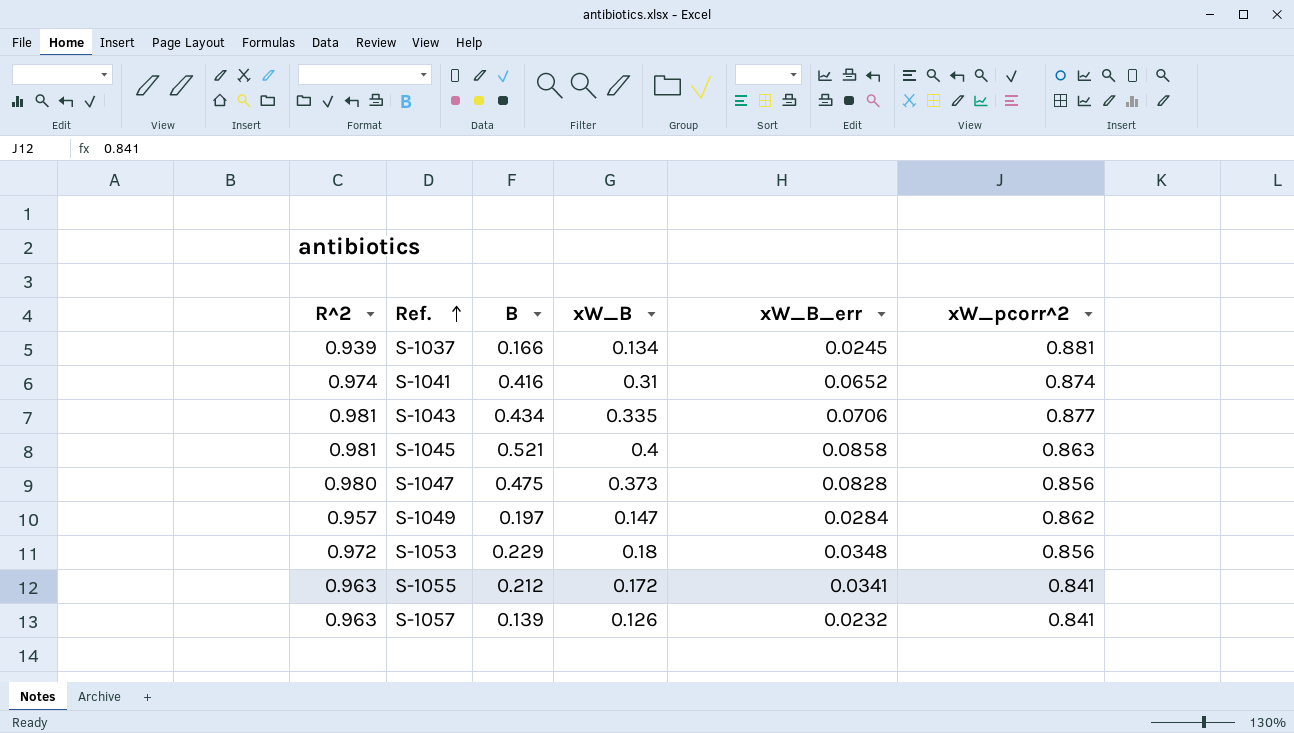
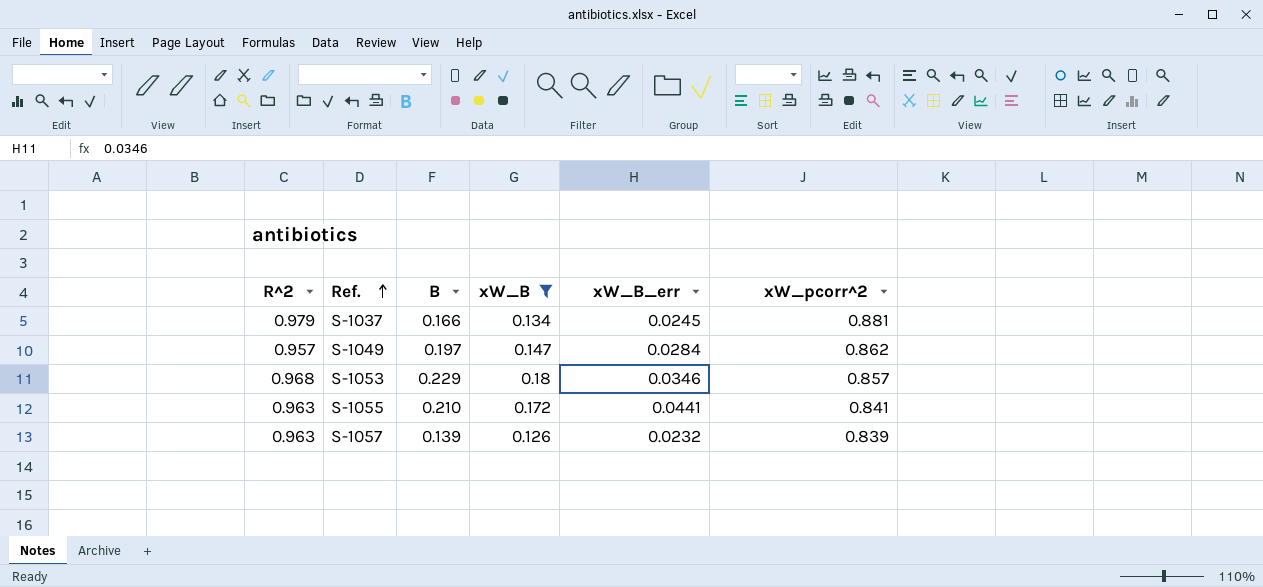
filter: none -> xW_B <= 0.18
S-1037 | R^2: 0.939 -> 0.979
S-1053 | R^2: 0.972 -> 0.968
S-1053 | xW_B_err: 0.0348 -> 0.0346
S-1053 | xW_pcorr^2: 0.856 -> 0.857
S-1055 | B: 0.212 -> 0.210
S-1055 | xW_B_err: 0.0341 -> 0.0441
S-1057 | xW_pcorr^2: 0.841 -> 0.839

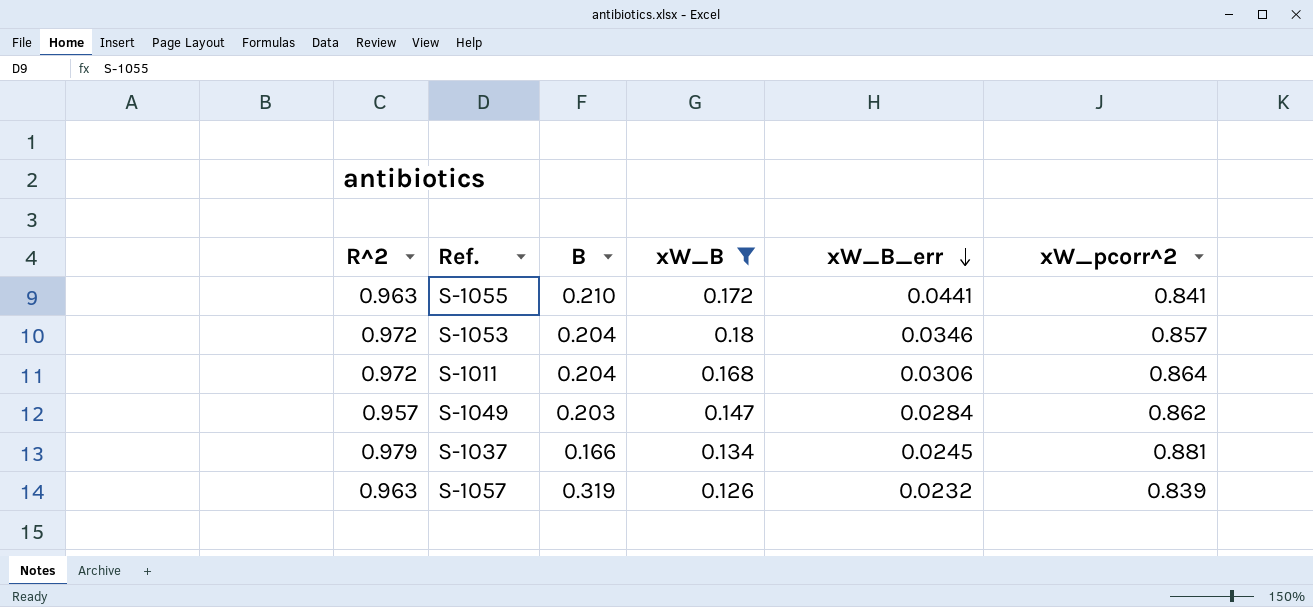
row order: Ref. ascending -> xW_B_err descending
S-1053 | R^2: 0.968 -> 0.972
S-1053 | B: 0.229 -> 0.204
row S-1011: none -> 0.972 | 0.204 | 0.168 | 0.0306 | 0.864
S-1049 | B: 0.197 -> 0.203
S-1057 | B: 0.139 -> 0.319

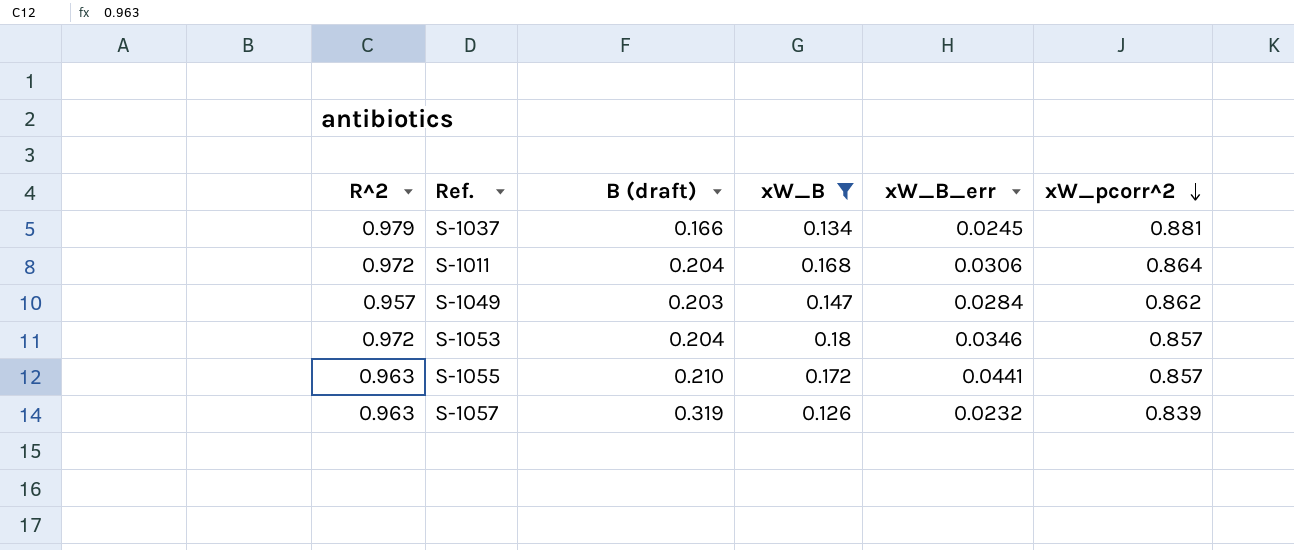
row order: xW_B_err descending -> xW_pcorr^2 descending
column name: B -> B (draft)
S-1055 | xW_pcorr^2: 0.841 -> 0.857

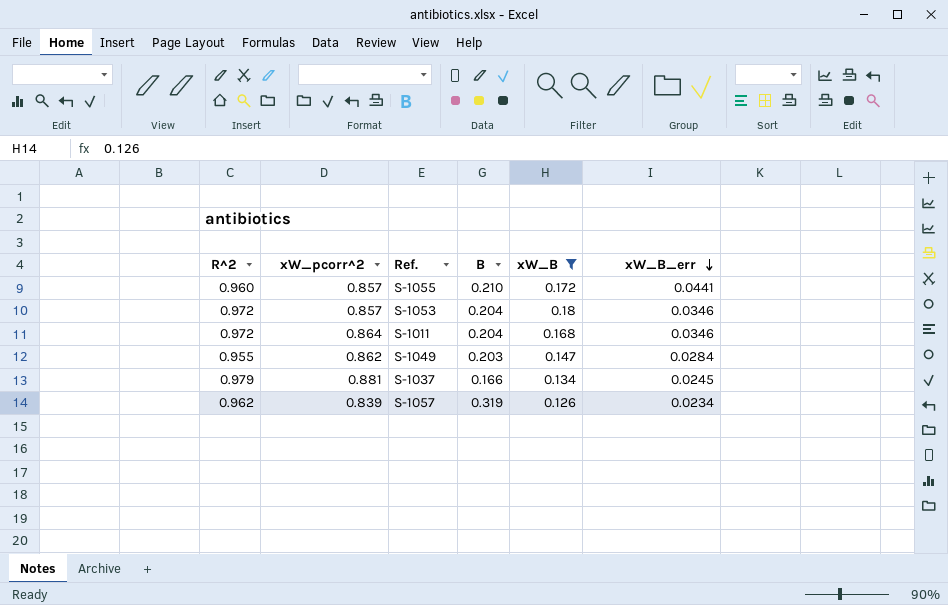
row order: xW_pcorr^2 descending -> xW_B_err descending
column xW_pcorr^2 | position: 6 -> 2
column name: B (draft) -> B
S-1055 | R^2: 0.963 -> 0.960
S-1011 | xW_B_err: 0.0306 -> 0.0346
S-1049 | R^2: 0.957 -> 0.955
S-1057 | R^2: 0.963 -> 0.962
S-1057 | xW_B_err: 0.0232 -> 0.0234

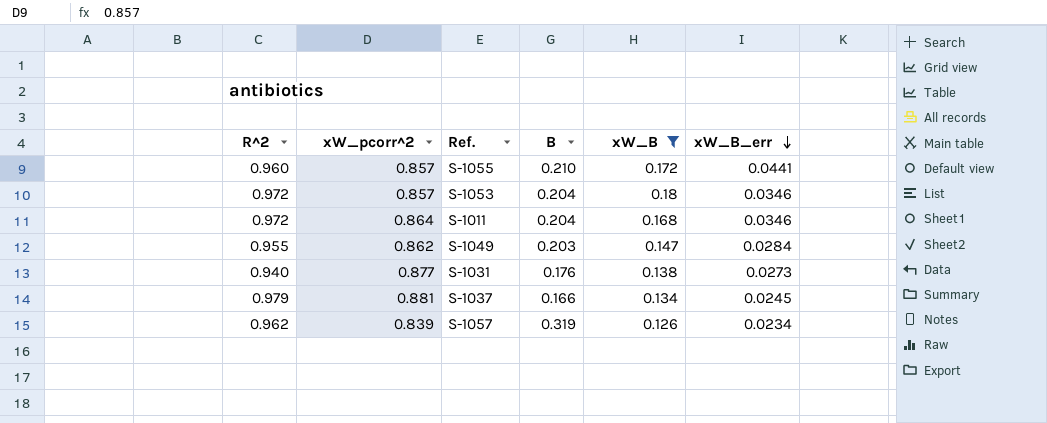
row S-1031: none -> 0.940 | 0.877 | 0.176 | 0.138 | 0.0273

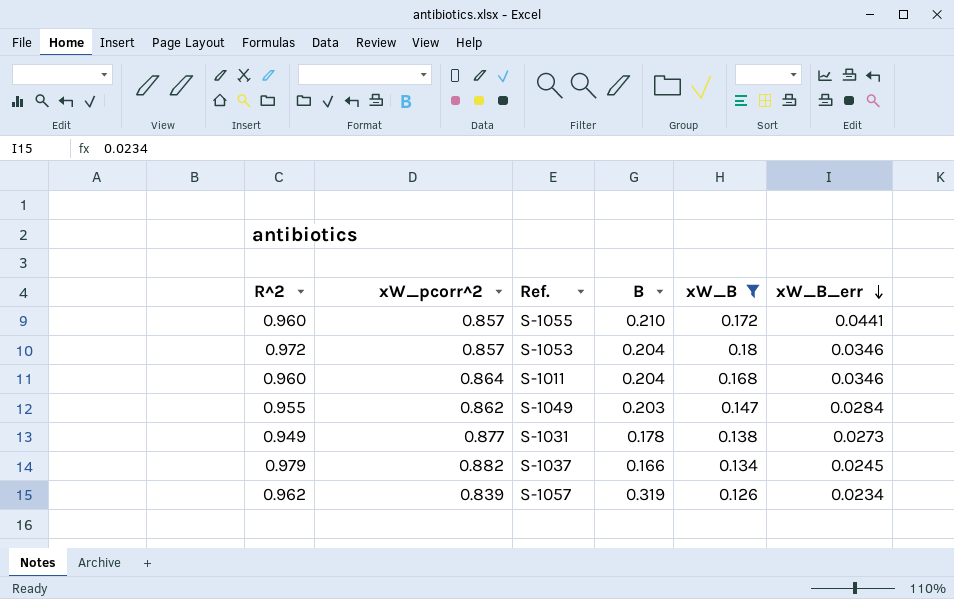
S-1011 | R^2: 0.972 -> 0.960
S-1031 | R^2: 0.940 -> 0.949
S-1031 | B: 0.176 -> 0.178
S-1037 | xW_pcorr^2: 0.881 -> 0.882

